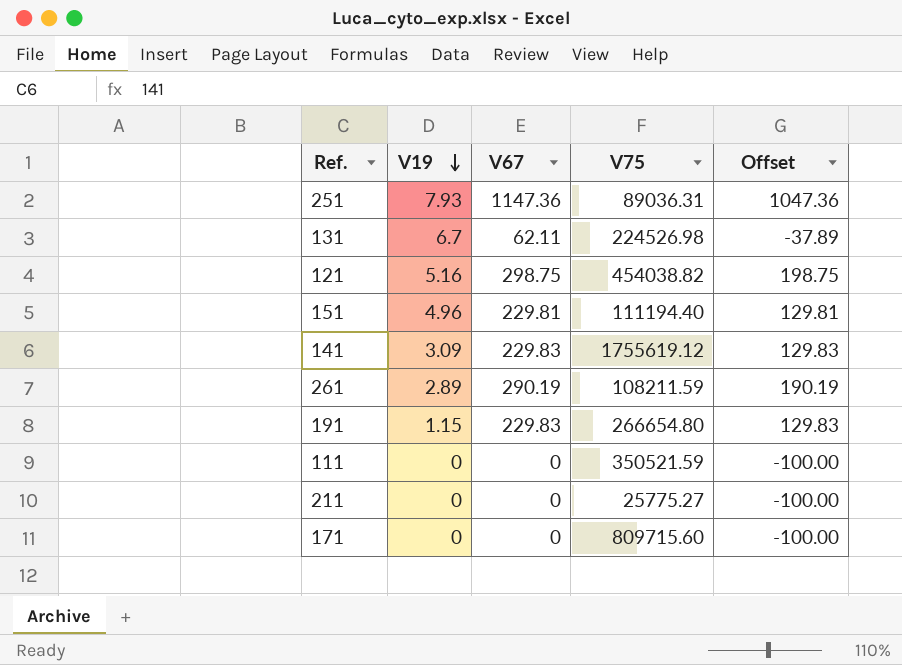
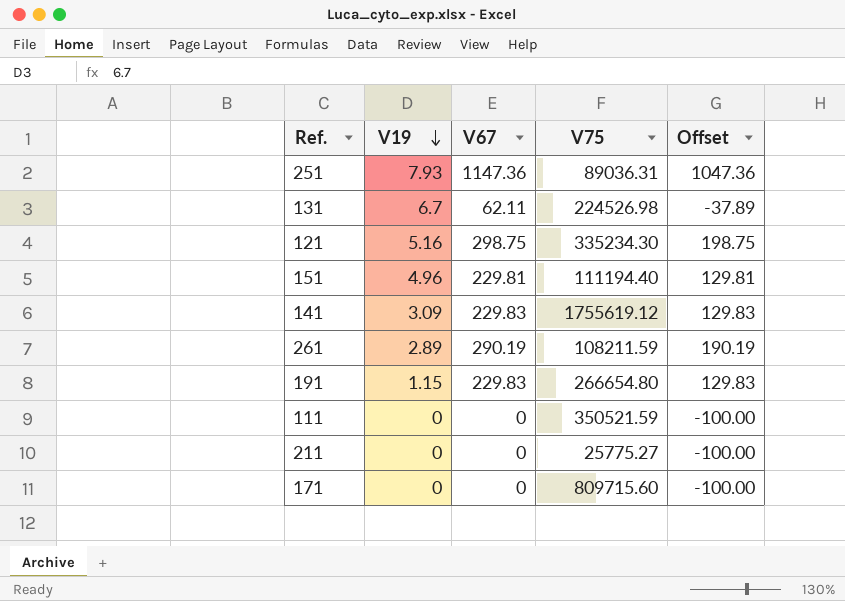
121 | V75: 454038.82 -> 335234.30

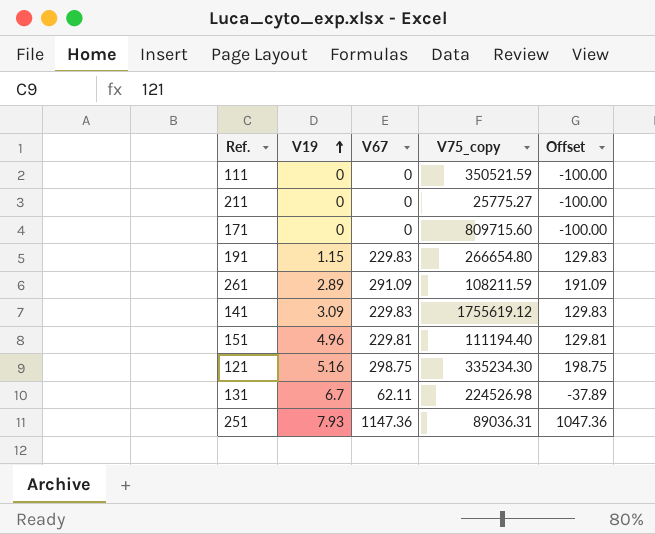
row order: V19 descending -> V19 ascending
column name: V75 -> V75_copy
261 | V67: 290.19 -> 291.09
261 | Offset: 190.19 -> 191.09

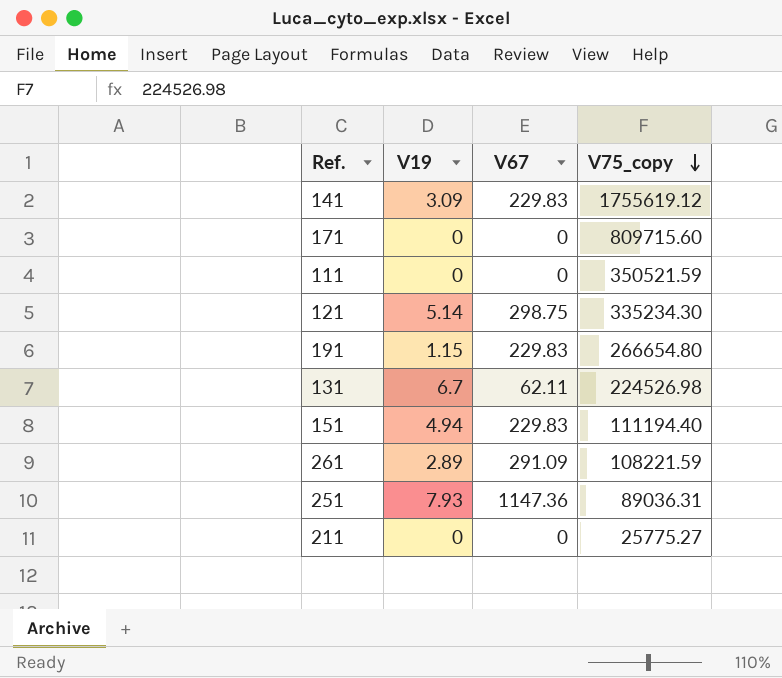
row order: V19 ascending -> V75_copy descending
column Offset | formula: [V67] - 100 -> none
121 | V19: 5.16 -> 5.14
151 | V19: 4.96 -> 4.94
151 | V67: 229.81 -> 229.83
261 | V75_copy: 108211.59 -> 108221.59

